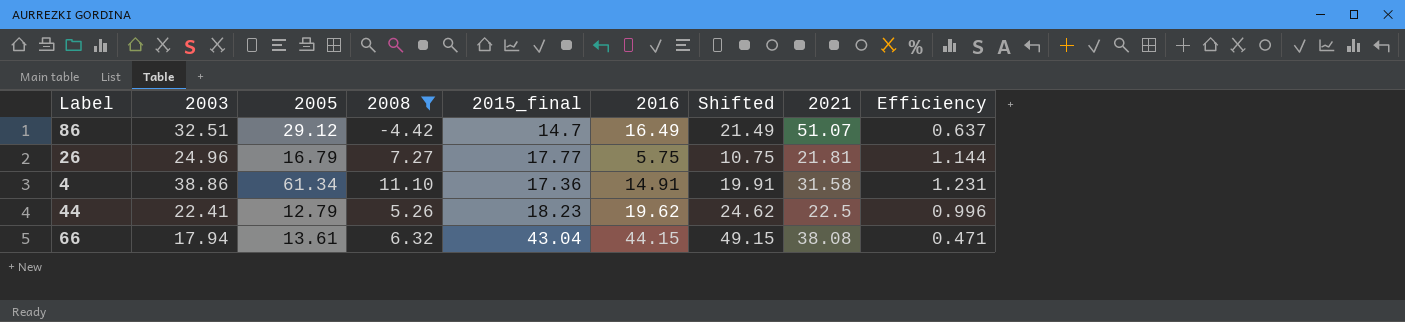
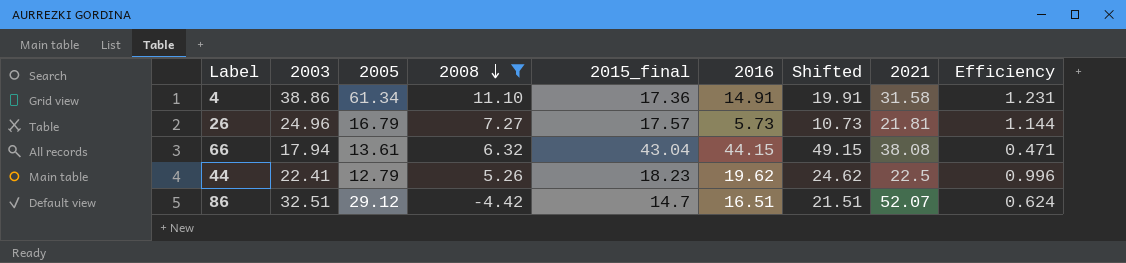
row order: none -> 2008 descending
26 | 2015_final: 17.77 -> 17.57
26 | 2016: 5.75 -> 5.73
26 | Shifted: 10.75 -> 10.73
86 | 2016: 16.49 -> 16.51
86 | Shifted: 21.49 -> 21.51
86 | 2021: 51.07 -> 52.07
86 | Efficiency: 0.637 -> 0.624

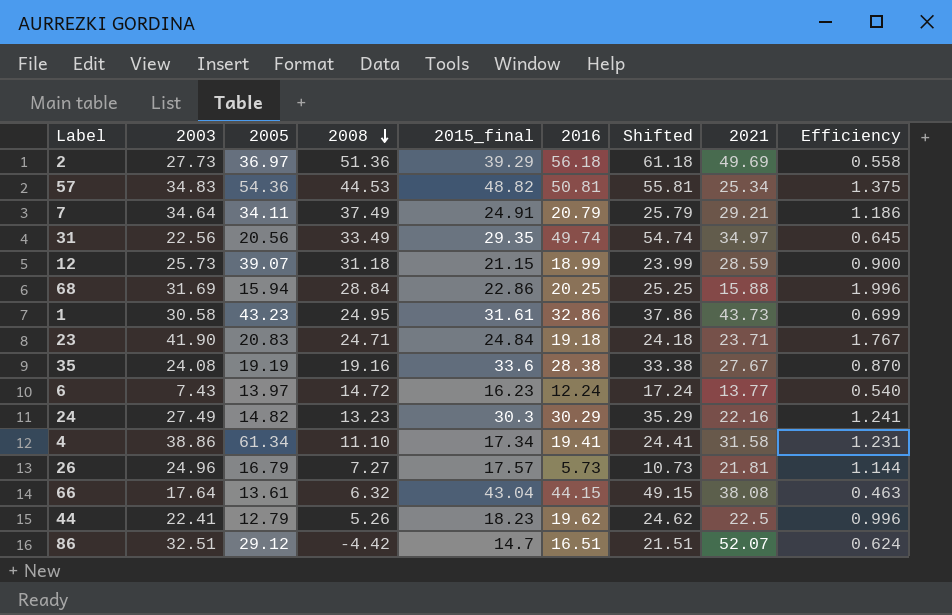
filter: 2008 <= 11.10 -> none
4 | 2015_final: 17.36 -> 17.34
4 | 2016: 14.91 -> 19.41
4 | Shifted: 19.91 -> 24.41
66 | 2003: 17.94 -> 17.64
66 | Efficiency: 0.471 -> 0.463

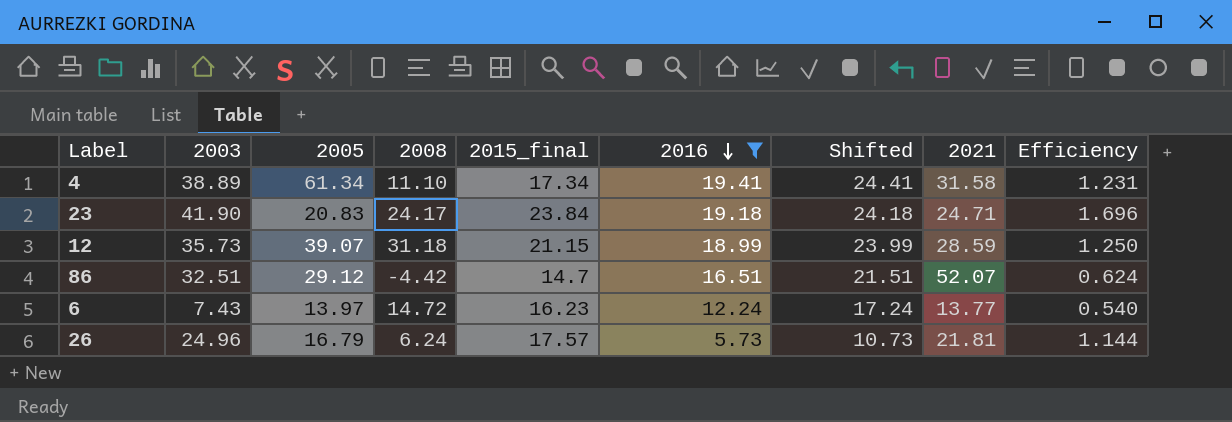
filter: none -> 2016 <= 19.41
row order: 2008 descending -> 2016 descending
4 | 2003: 38.86 -> 38.89
23 | 2008: 24.71 -> 24.17
23 | 2015_final: 24.84 -> 23.84
23 | 2021: 23.71 -> 24.71
23 | Efficiency: 1.767 -> 1.696
12 | 2003: 25.73 -> 35.73
12 | Efficiency: 0.900 -> 1.250
26 | 2008: 7.27 -> 6.24

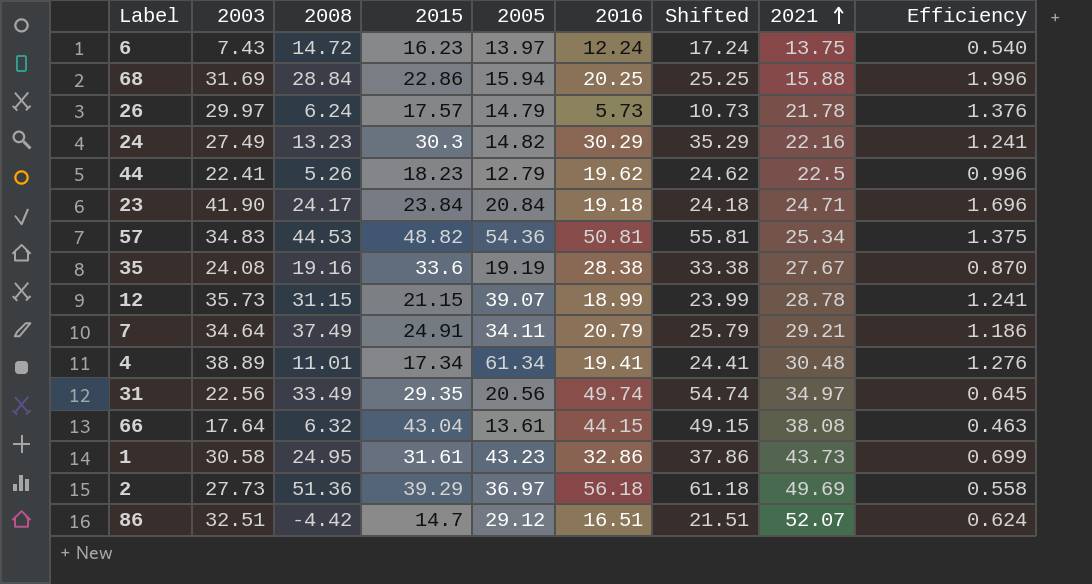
filter: 2016 <= 19.41 -> none
row order: 2016 descending -> 2021 ascending
column name: 2015_final -> 2015
column 2005 | position: 3 -> 5
6 | 2021: 13.77 -> 13.75
26 | 2003: 24.96 -> 29.97
26 | 2005: 16.79 -> 14.79
26 | 2021: 21.81 -> 21.78
26 | Efficiency: 1.144 -> 1.376
23 | 2005: 20.83 -> 20.84
12 | 2008: 31.18 -> 31.15
12 | 2021: 28.59 -> 28.78
12 | Efficiency: 1.250 -> 1.241
4 | 2008: 11.10 -> 11.01
4 | 2021: 31.58 -> 30.48
4 | Efficiency: 1.231 -> 1.276

